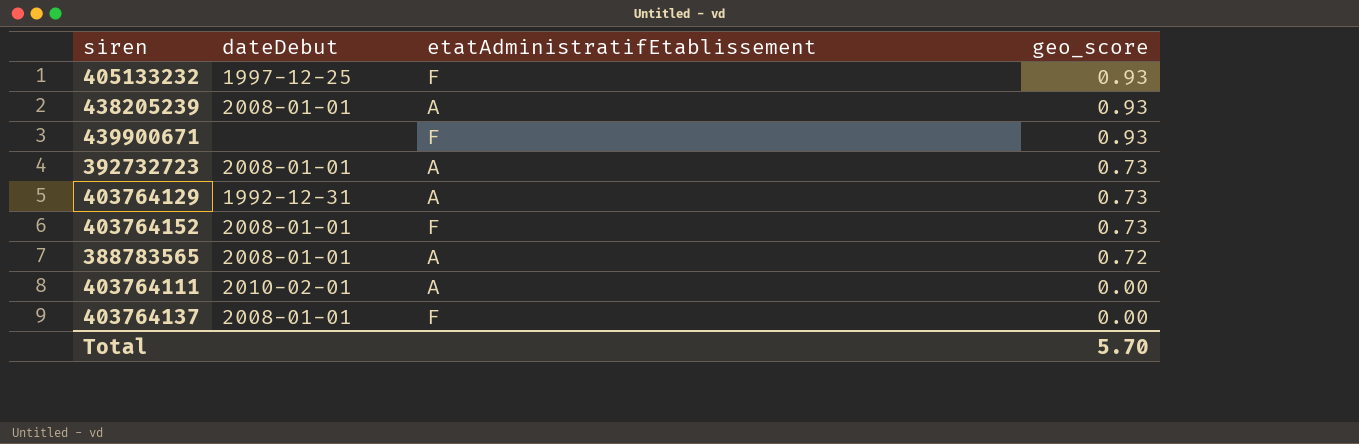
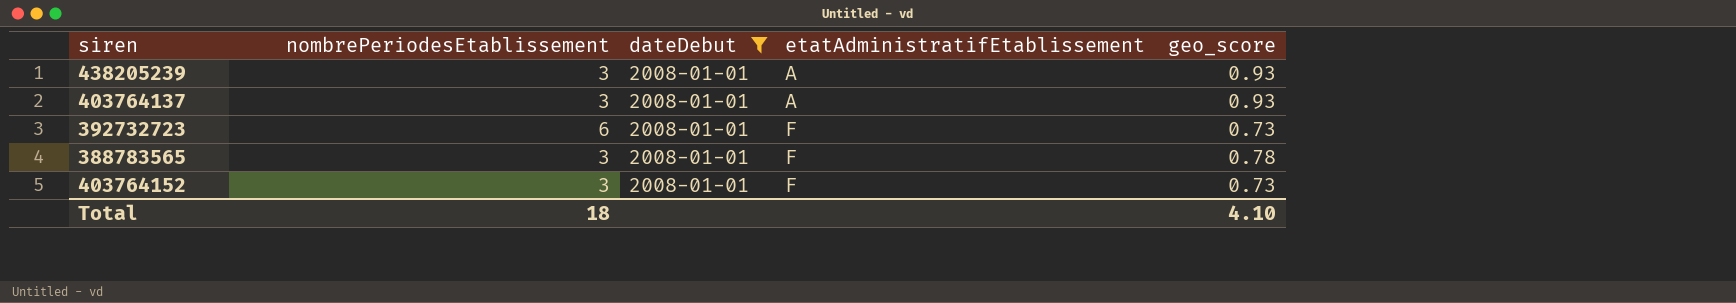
filter: none -> dateDebut = 2008-01-01
row order: geo_score descending -> etatAdministratifEtablissement ascending
column nombrePeriodesEtablissement | position: none -> 2
403764137 | etatAdministratifEtablissement: F -> A
403764137 | geo_score: 0.00 -> 0.93
392732723 | etatAdministratifEtablissement: A -> F
388783565 | etatAdministratifEtablissement: A -> F
388783565 | geo_score: 0.72 -> 0.78
Total | geo_score: 5.70 -> 4.10

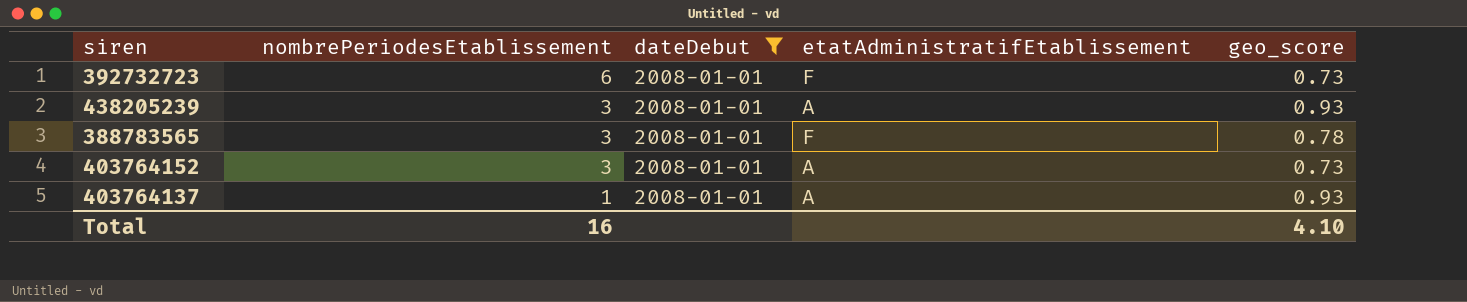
row order: etatAdministratifEtablissement ascending -> nombrePeriodesEtablissement descending
403764152 | etatAdministratifEtablissement: F -> A
403764137 | nombrePeriodesEtablissement: 3 -> 1
Total | nombrePeriodesEtablissement: 18 -> 16

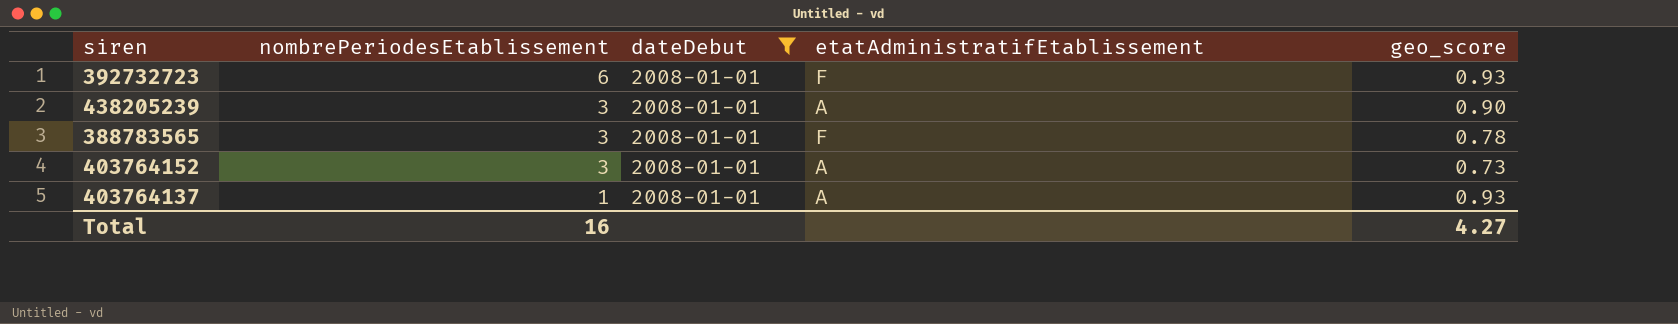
392732723 | geo_score: 0.73 -> 0.93
438205239 | geo_score: 0.93 -> 0.90
Total | geo_score: 4.10 -> 4.27

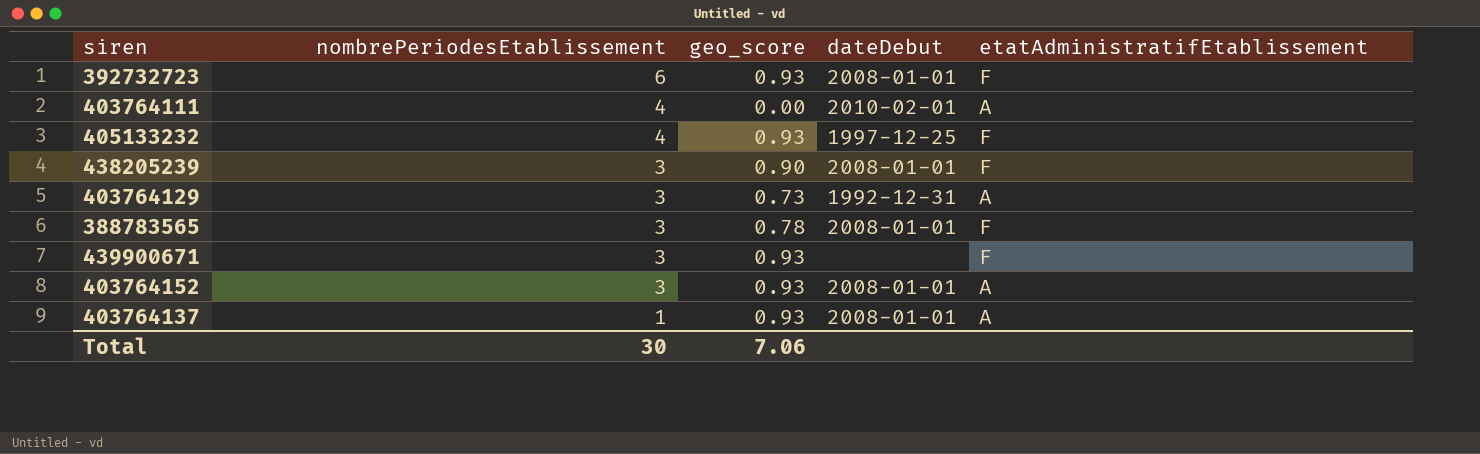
filter: dateDebut = 2008-01-01 -> none
column geo_score | position: 5 -> 3
438205239 | etatAdministratifEtablissement: A -> F
403764152 | geo_score: 0.73 -> 0.93
Total | nombrePeriodesEtablissement: 16 -> 30
Total | geo_score: 4.27 -> 7.06

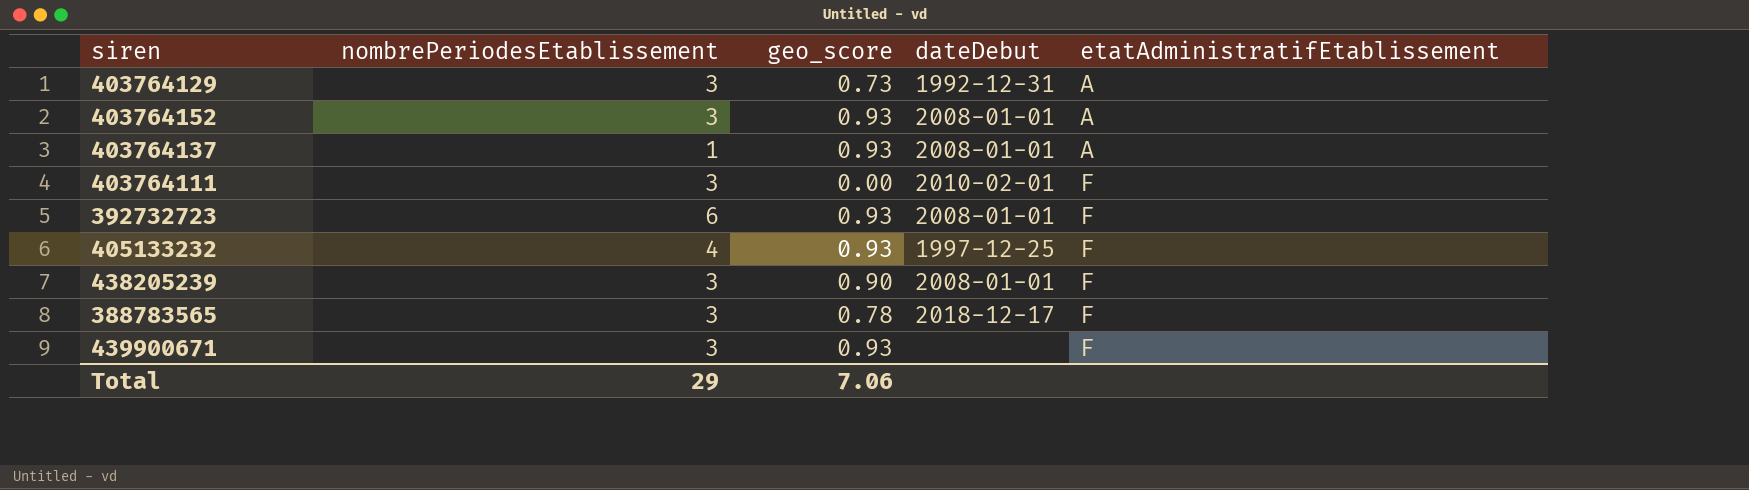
row order: nombrePeriodesEtablissement descending -> etatAdministratifEtablissement ascending
403764111 | nombrePeriodesEtablissement: 4 -> 3
403764111 | etatAdministratifEtablissement: A -> F
388783565 | dateDebut: 2008-01-01 -> 2018-12-17
Total | nombrePeriodesEtablissement: 30 -> 29

